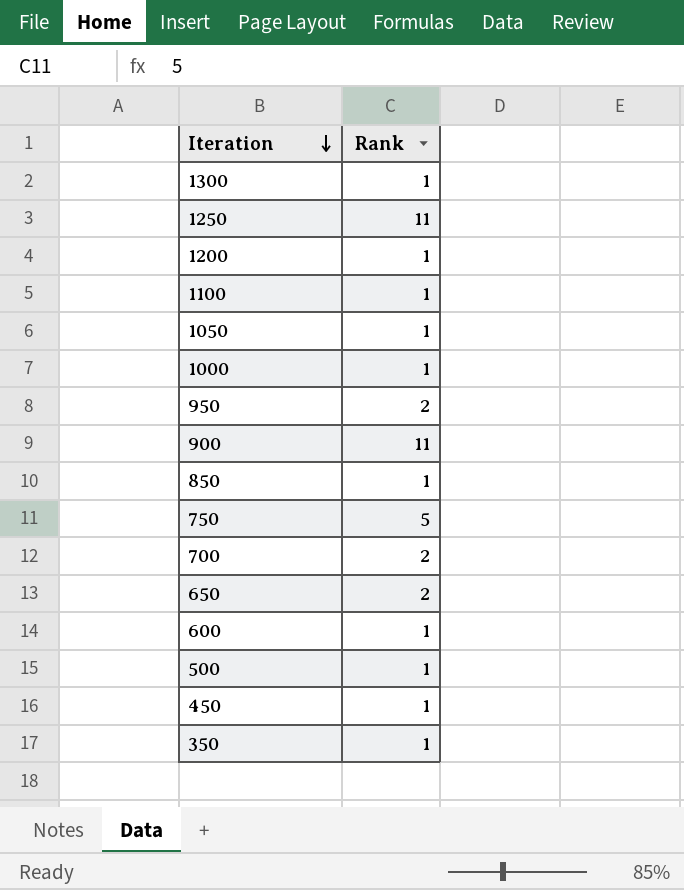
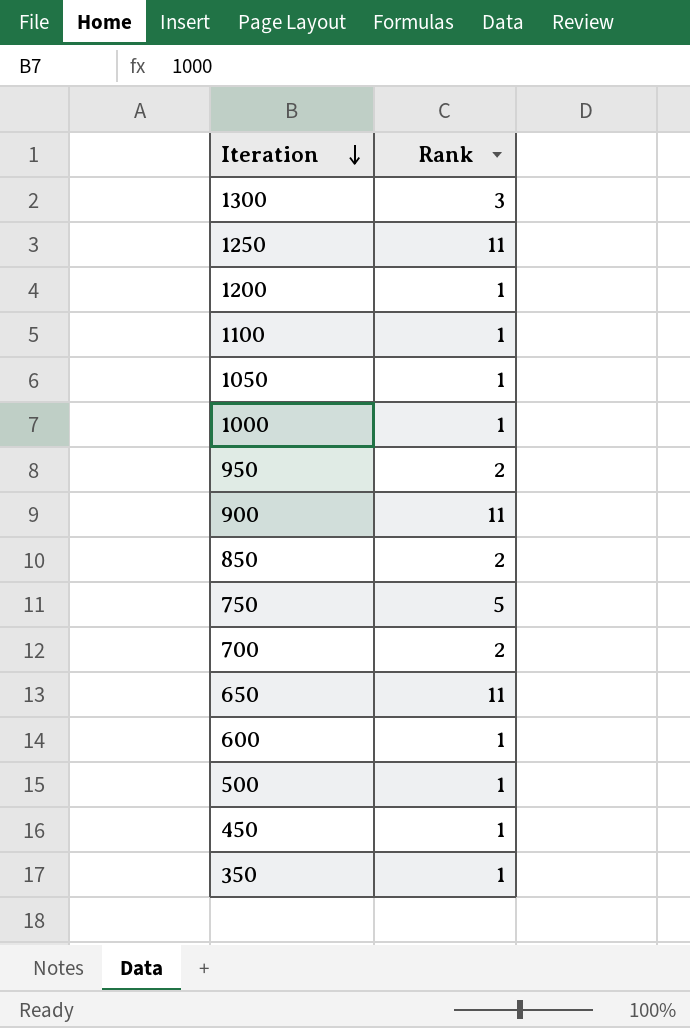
1300 | Rank: 1 -> 3
850 | Rank: 1 -> 2
650 | Rank: 2 -> 11

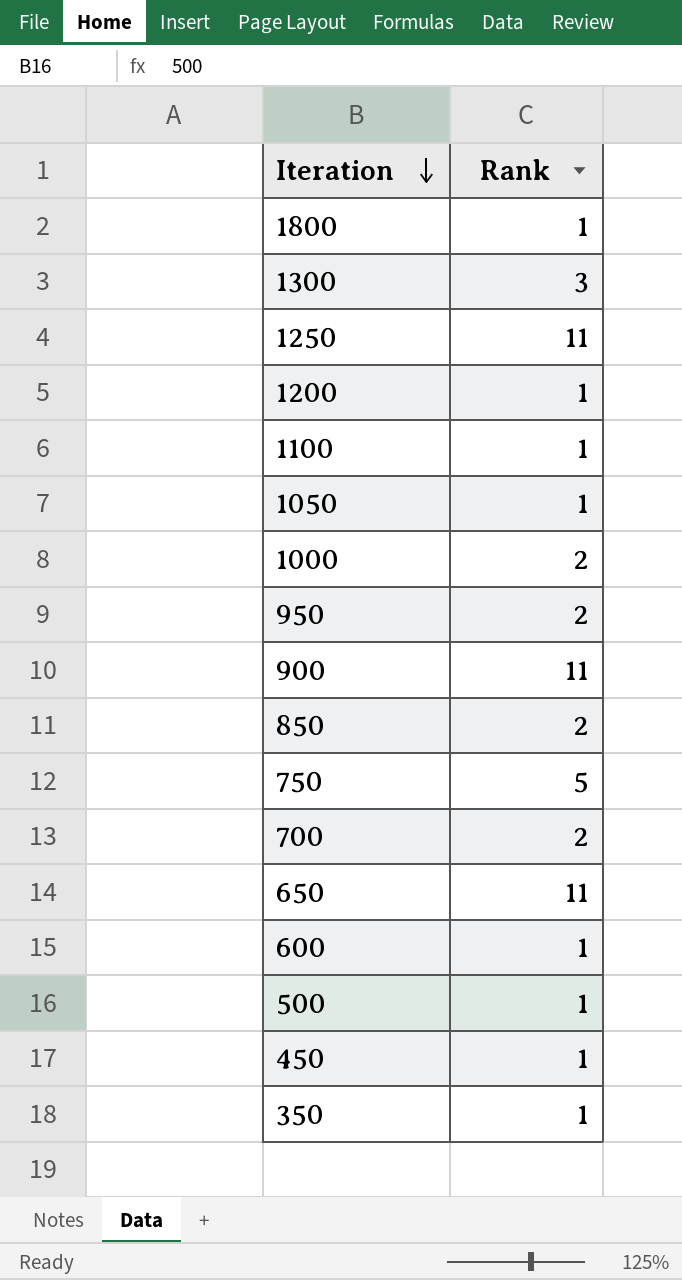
row 1800: none -> 1
1000 | Rank: 1 -> 2

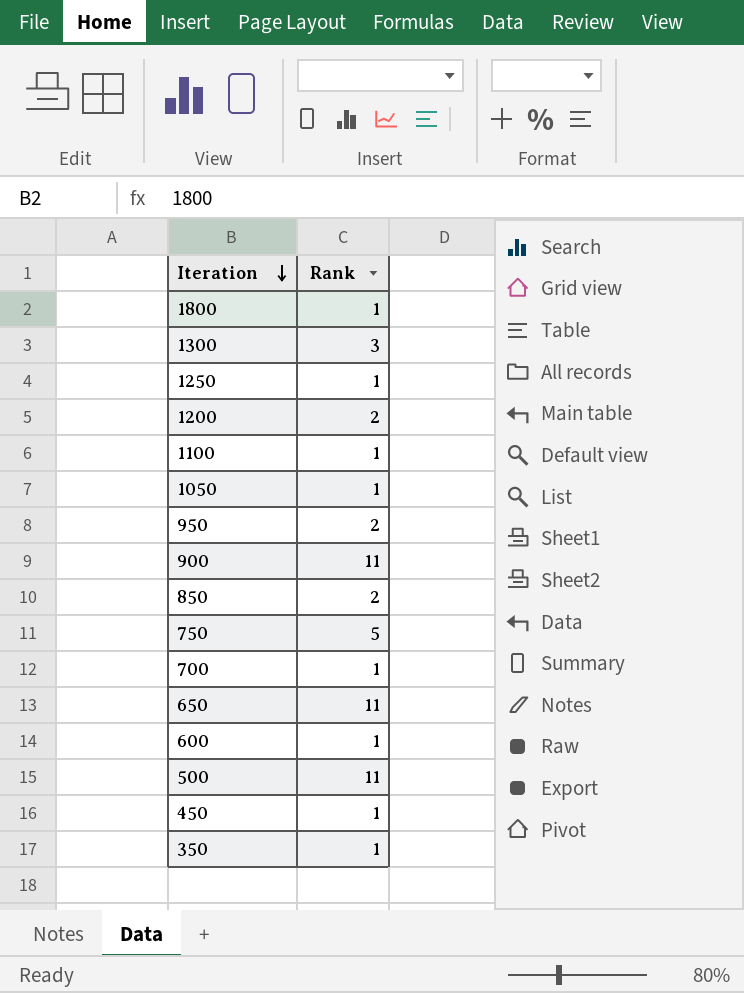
row 1000: 2 -> none
1250 | Rank: 11 -> 1
1200 | Rank: 1 -> 2
700 | Rank: 2 -> 1
500 | Rank: 1 -> 11

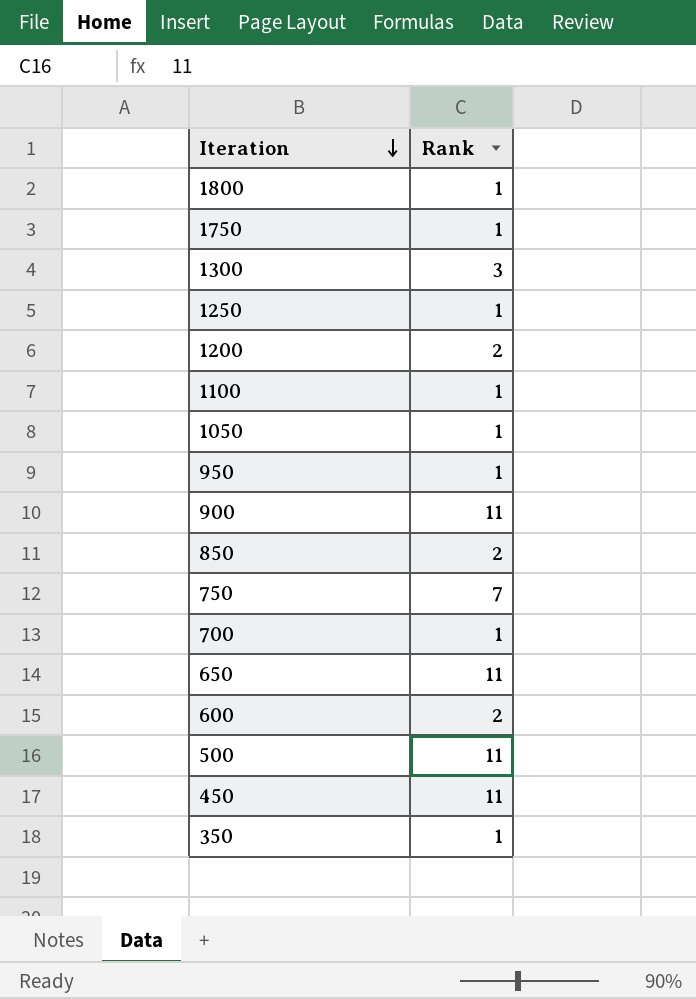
row 1750: none -> 1
950 | Rank: 2 -> 1
750 | Rank: 5 -> 7
600 | Rank: 1 -> 2
450 | Rank: 1 -> 11

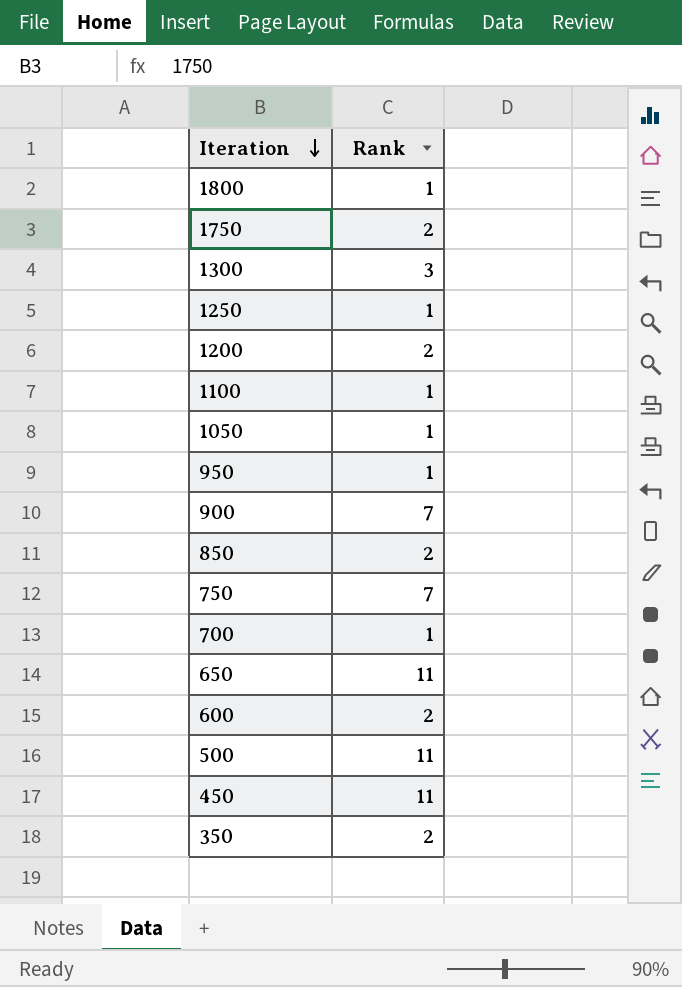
1750 | Rank: 1 -> 2
900 | Rank: 11 -> 7
350 | Rank: 1 -> 2

